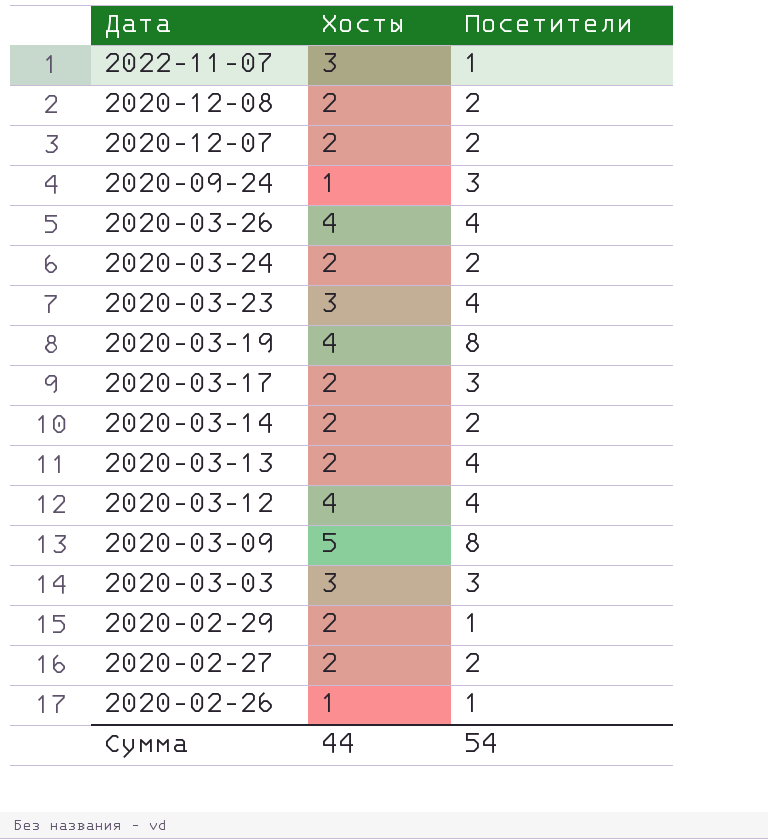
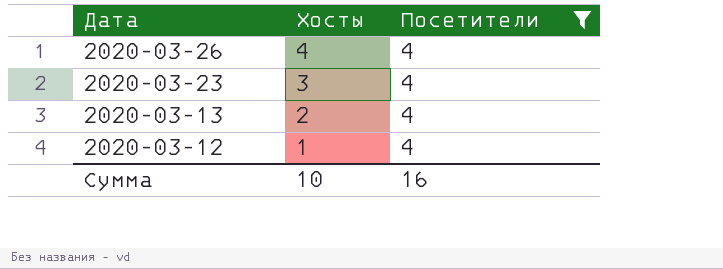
filter: none -> Посетители = 4
2020-03-12 | Хосты: 4 -> 1
Сумма | Хосты: 44 -> 10
Сумма | Посетители: 54 -> 16

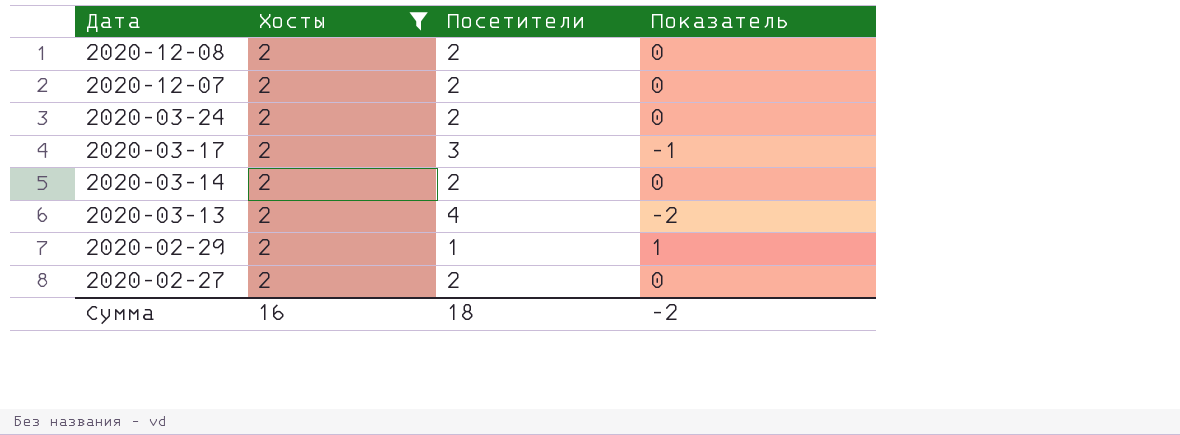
filter: Посетители = 4 -> Хосты = 2
column Показатель | formula: none -> [Хосты] - [Посетители]
Сумма | Хосты: 10 -> 16
Сумма | Посетители: 16 -> 18

